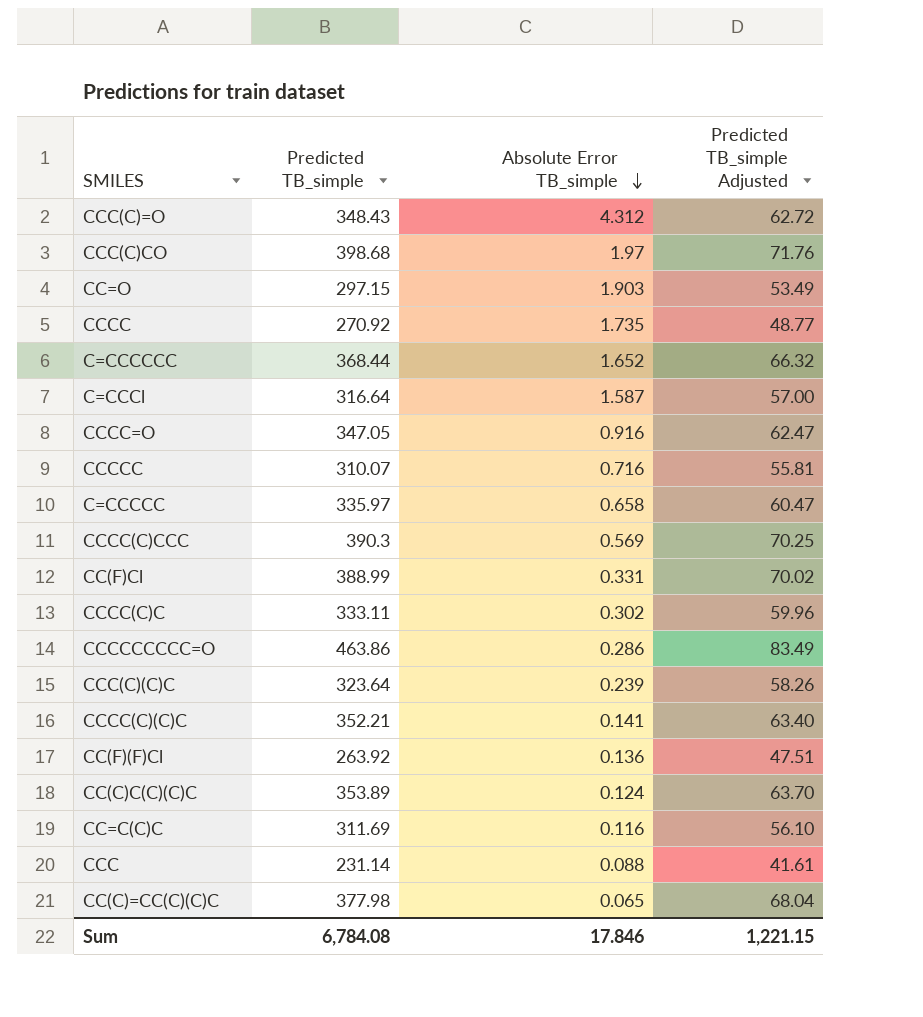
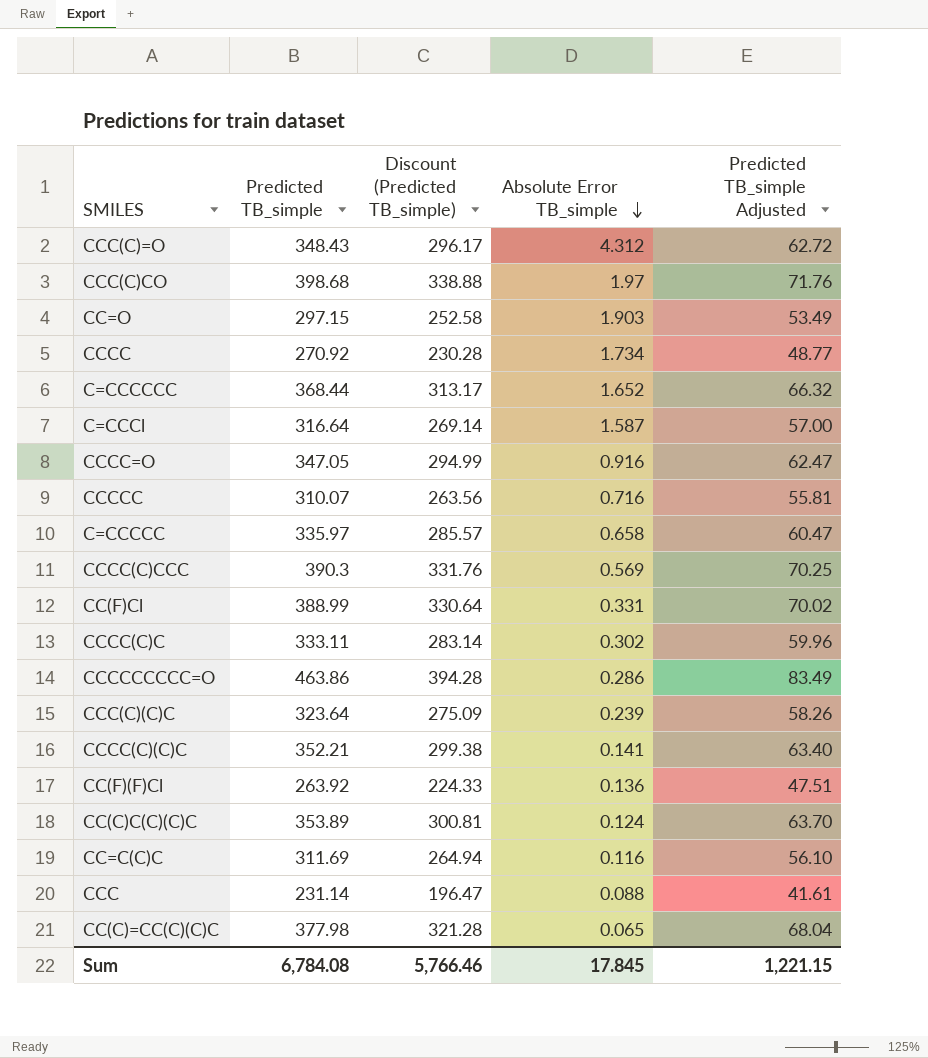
column Discount (Predicted TB_simple) | formula: none -> [Predicted TB_simple] * 0.85
CCCC | Absolute Error TB_simple: 1.735 -> 1.734
Sum | Absolute Error TB_simple: 17.846 -> 17.845

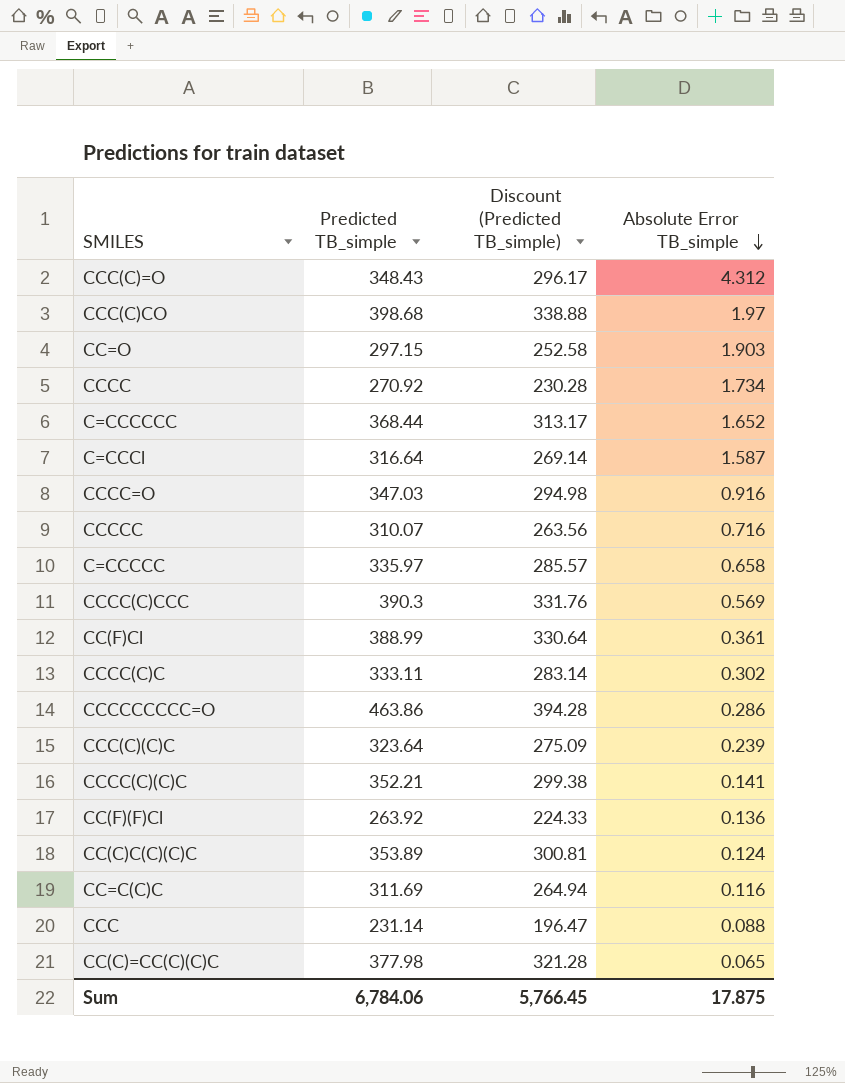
column Predicted TB_simple Adjusted | formula: [Predicted TB_simple] * 0.18 -> none
CCCC=O | Predicted TB_simple: 347.05 -> 347.03
CCCC=O | Discount (Predicted TB_simple): 294.99 -> 294.98
CC(F)Cl | Absolute Error TB_simple: 0.331 -> 0.361
Sum | Predicted TB_simple: 6,784.08 -> 6,784.06
Sum | Discount (Predicted TB_simple): 5,766.46 -> 5,766.45
Sum | Absolute Error TB_simple: 17.845 -> 17.875

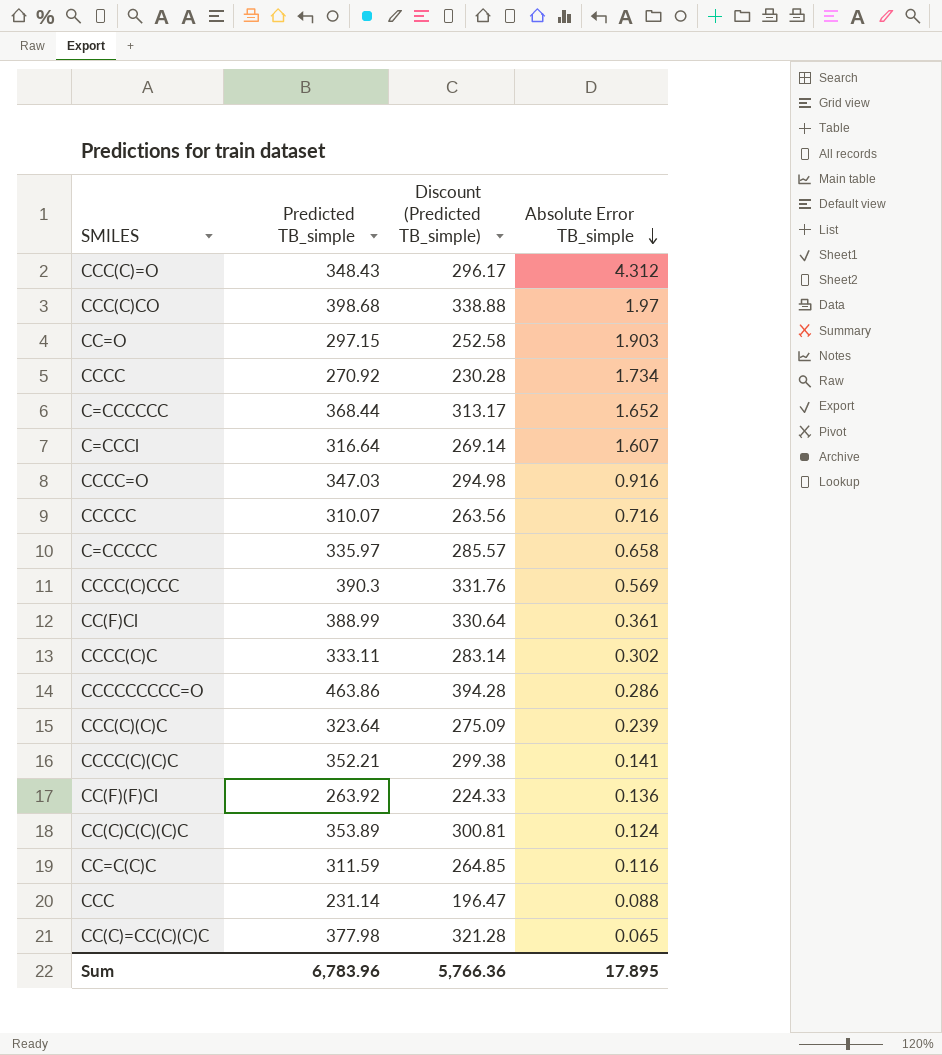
C=CCCl | Absolute Error TB_simple: 1.587 -> 1.607
CC=C(C)C | Predicted TB_simple: 311.69 -> 311.59
CC=C(C)C | Discount (Predicted TB_simple): 264.94 -> 264.85
Sum | Predicted TB_simple: 6,784.06 -> 6,783.96
Sum | Discount (Predicted TB_simple): 5,766.45 -> 5,766.36
Sum | Absolute Error TB_simple: 17.875 -> 17.895

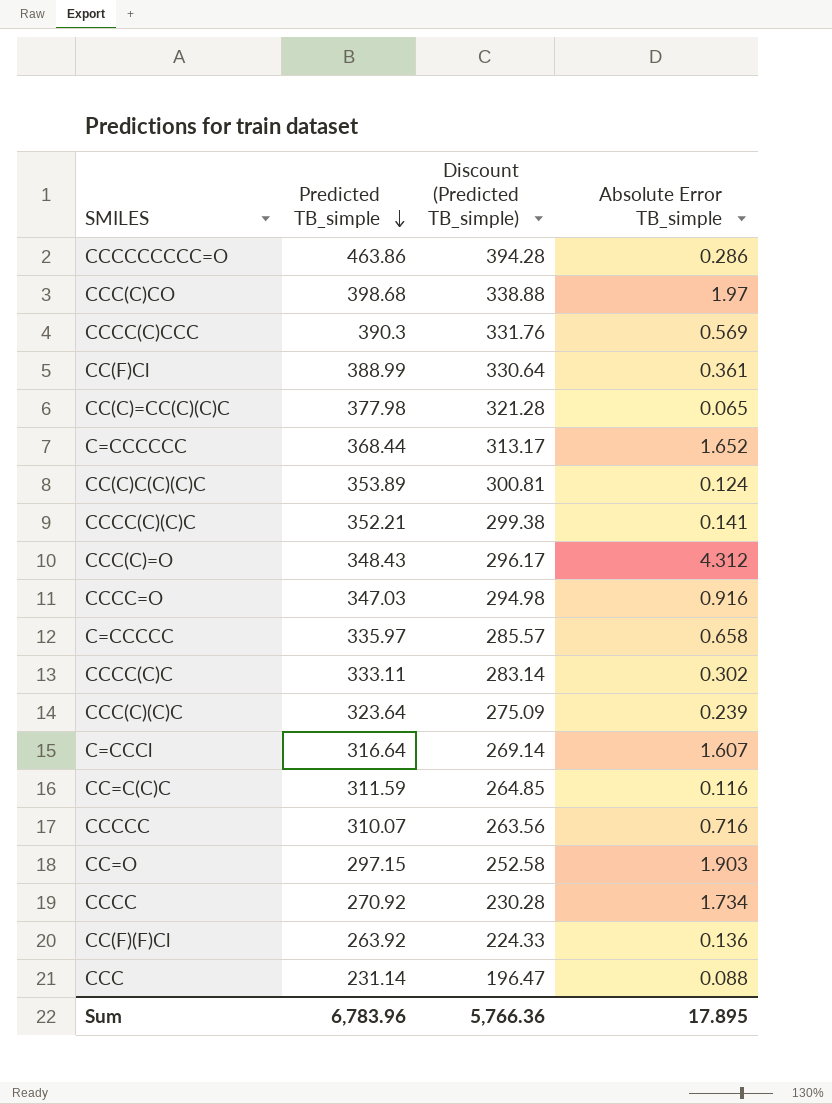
row order: Absolute Error TB_simple descending -> Predicted TB_simple descending

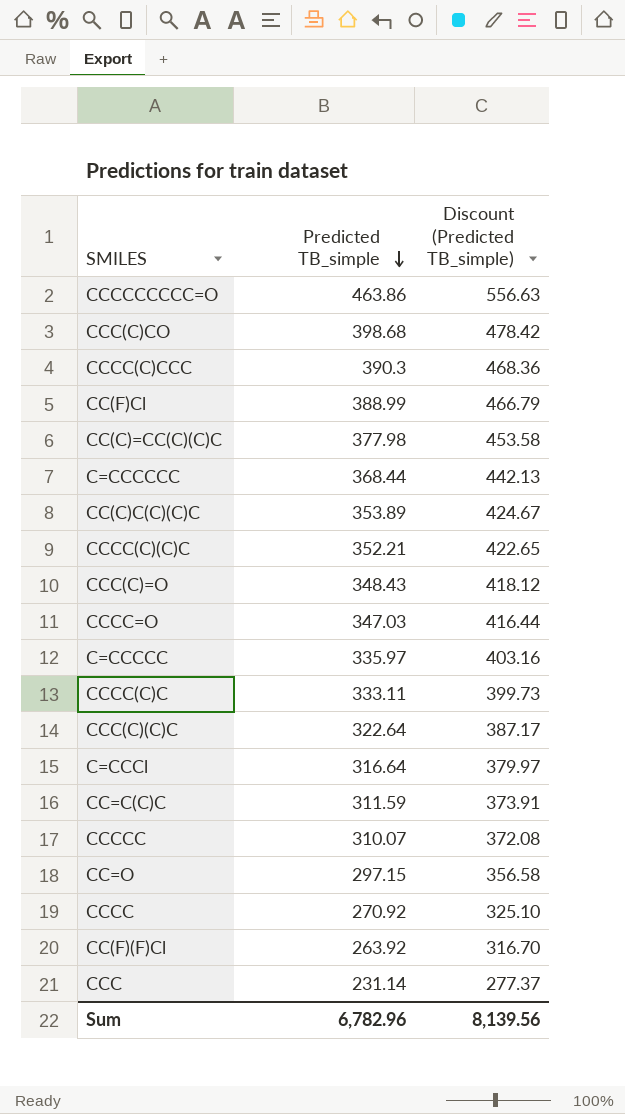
column Absolute Error TB_simple | position: 4 -> none
column Discount (Predicted TB_simple) | formula: [Predicted TB_simple] * 0.85 -> [Predicted TB_simple] * 1.2
CCC(C)(C)C | Predicted TB_simple: 323.64 -> 322.64
Sum | Predicted TB_simple: 6,783.96 -> 6,782.96
Sum | Discount (Predicted TB_simple): 5,766.36 -> 8,139.56

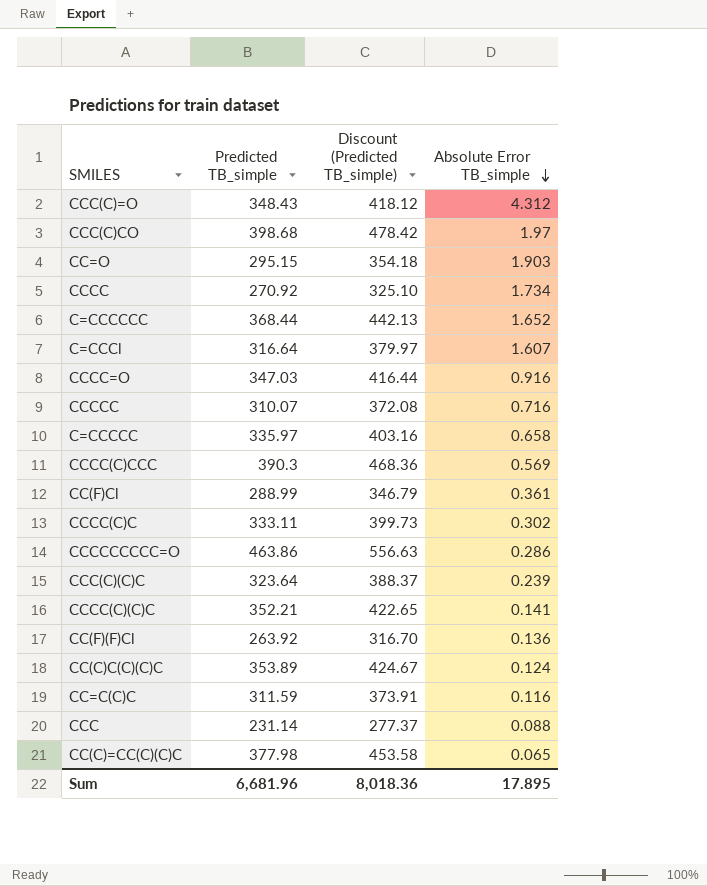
row order: Predicted TB_simple descending -> Absolute Error TB_simple descending
column Absolute Error TB_simple | position: none -> 4
CC=O | Predicted TB_simple: 297.15 -> 295.15
CC=O | Discount (Predicted TB_simple): 356.58 -> 354.18
CC(F)Cl | Predicted TB_simple: 388.99 -> 288.99
CC(F)Cl | Discount (Predicted TB_simple): 466.79 -> 346.79
CCC(C)(C)C | Predicted TB_simple: 322.64 -> 323.64
CCC(C)(C)C | Discount (Predicted TB_simple): 387.17 -> 388.37
Sum | Predicted TB_simple: 6,782.96 -> 6,681.96
Sum | Discount (Predicted TB_simple): 8,139.56 -> 8,018.36

